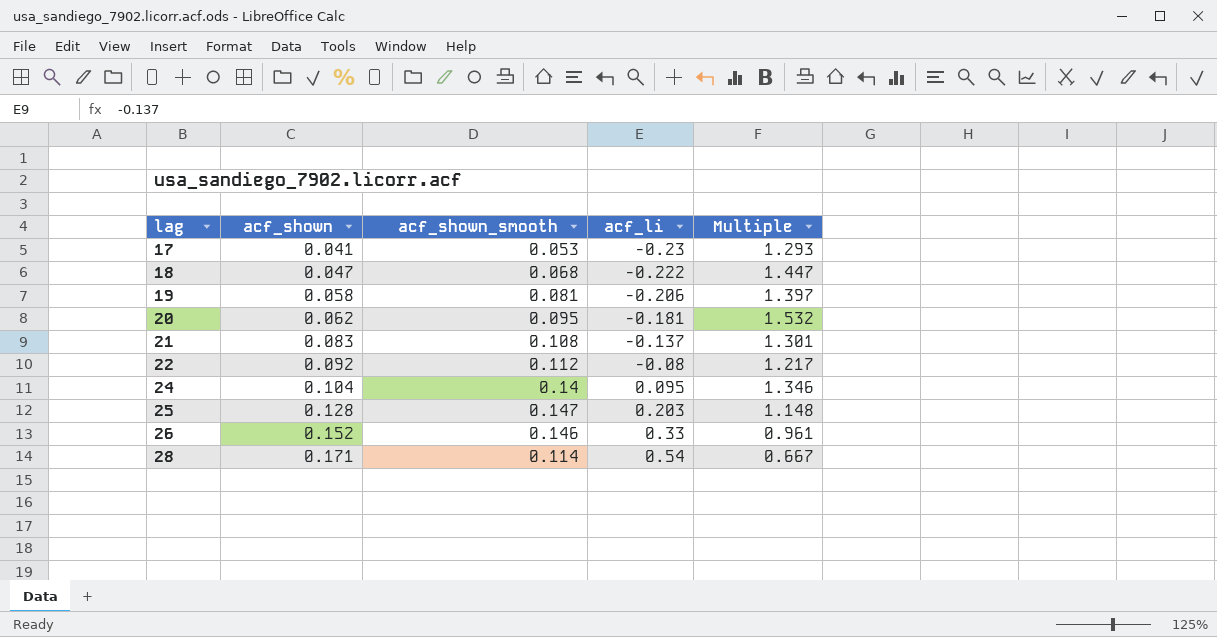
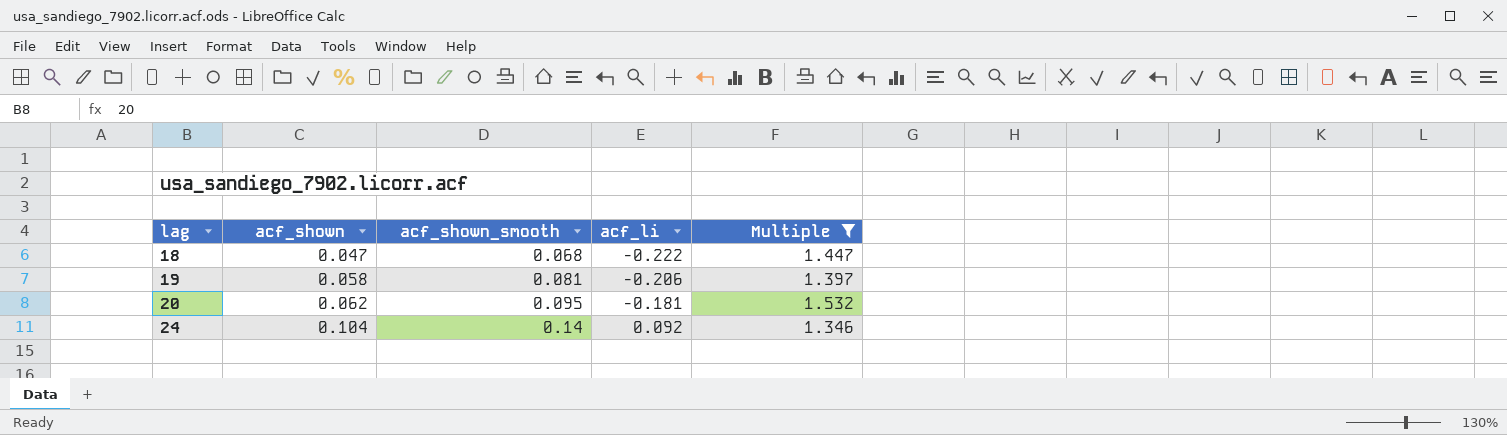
filter: none -> Multiple >= 1.346
24 | acf_li: 0.095 -> 0.092

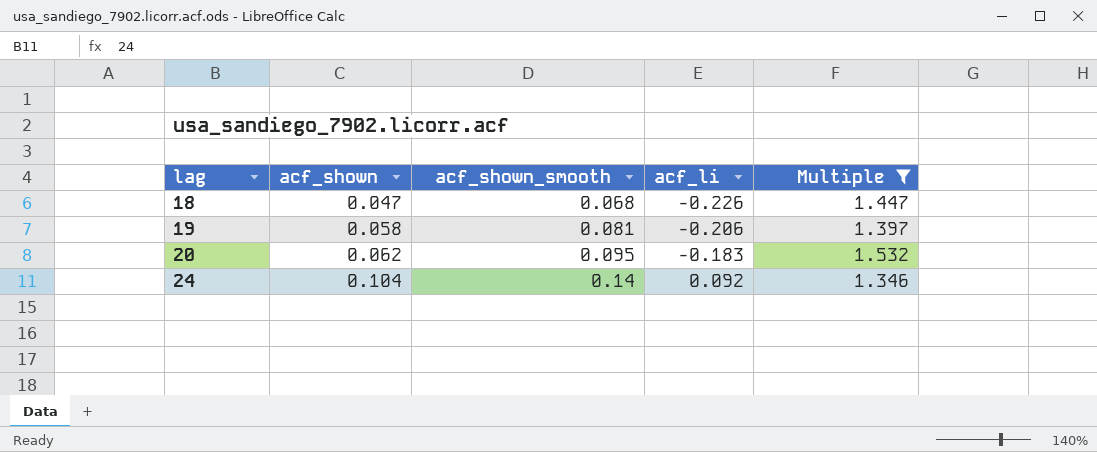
18 | acf_li: -0.222 -> -0.226
20 | acf_li: -0.181 -> -0.183

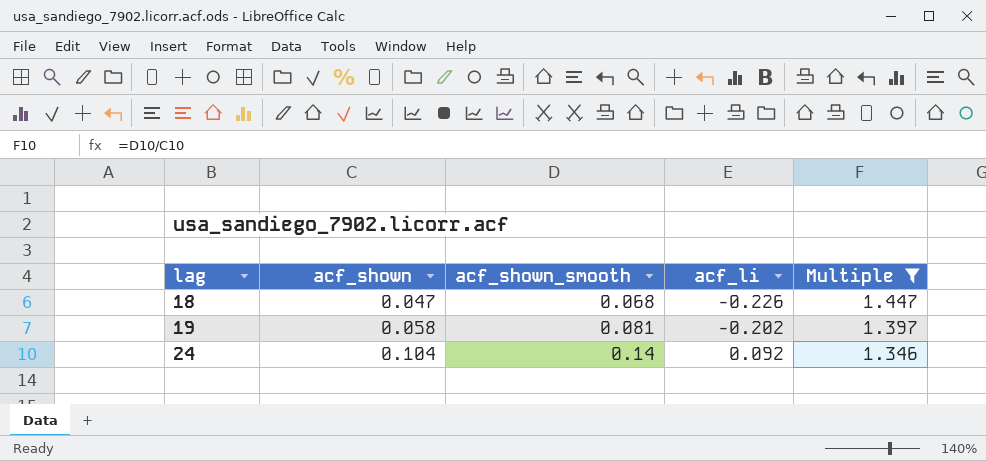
row 20: 0.062 | 0.095 | -0.183 | 1.532 -> none
19 | acf_li: -0.206 -> -0.202

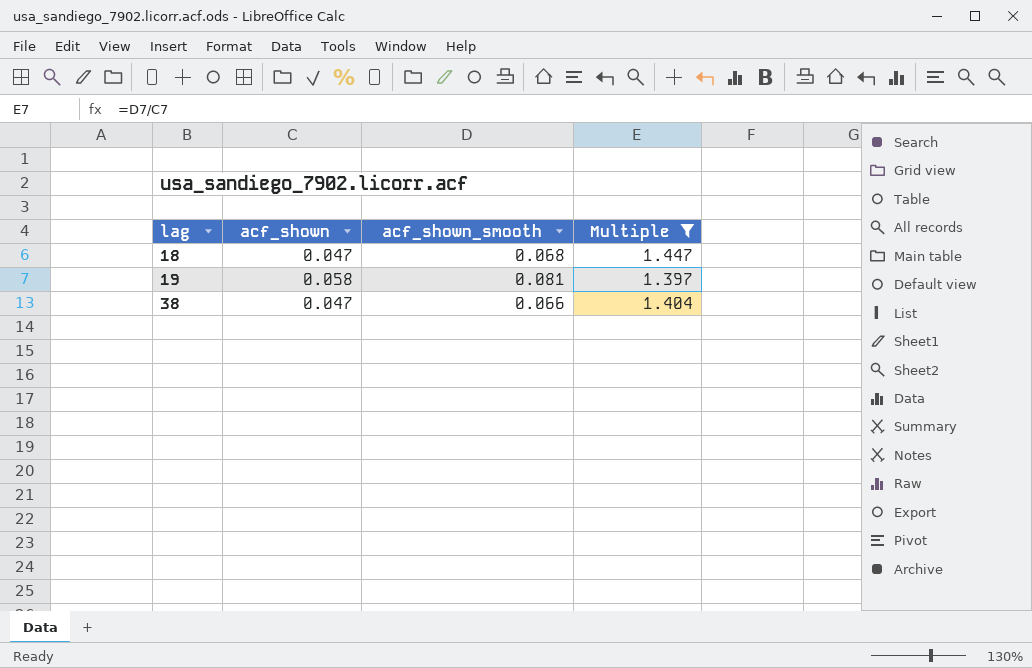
column acf_li | position: 4 -> none
row 24: 0.104 | 0.14 | 0.092 | 1.346 -> none
row 38: none -> 0.047 | 0.066 | 1.404

